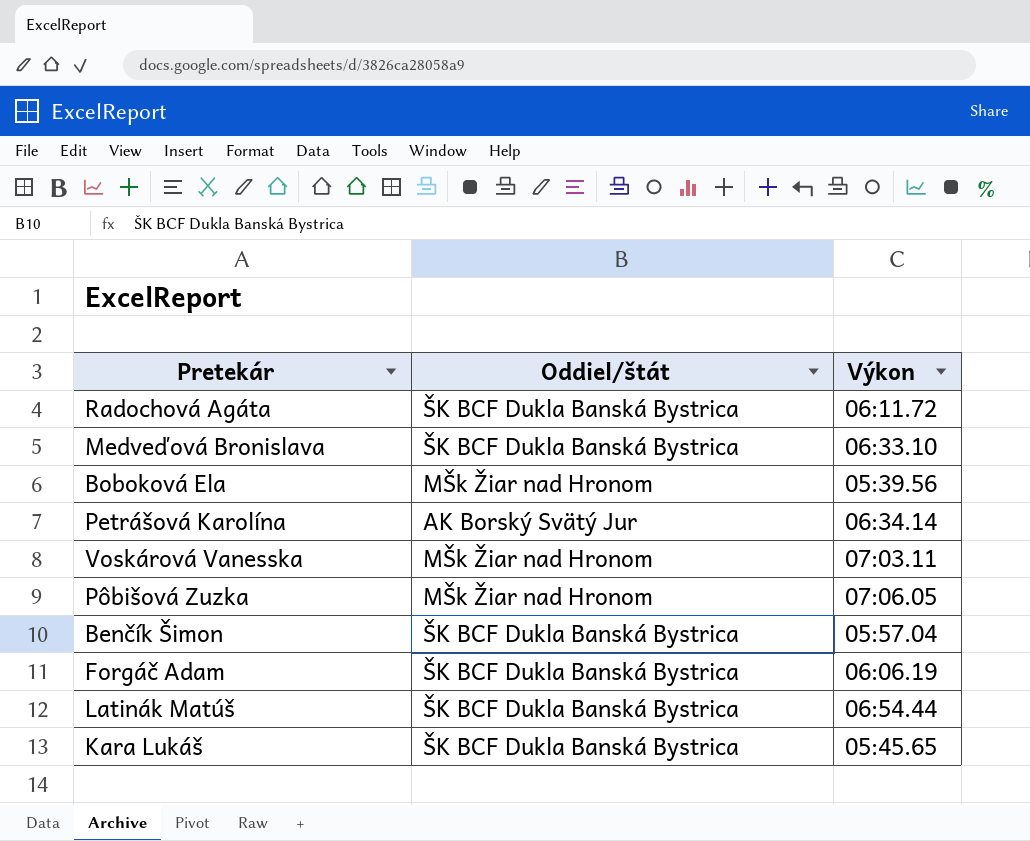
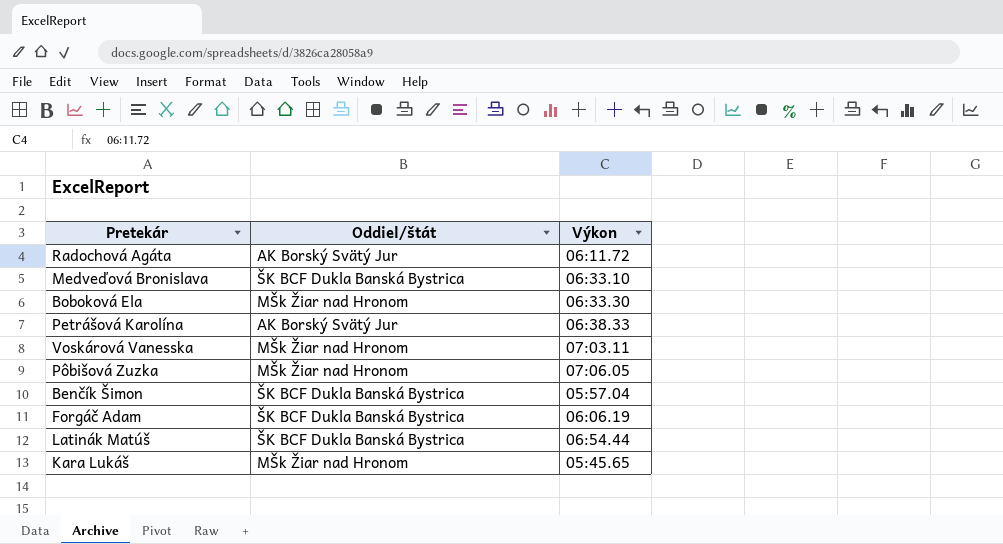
Radochová Agáta | Oddiel/štát: ŠK BCF Dukla Banská Bystrica -> AK Borský Svätý Jur
Boboková Ela | Výkon: 05:39.56 -> 06:33.30
Petrášová Karolína | Výkon: 06:34.14 -> 06:38.33
Kara Lukáš | Oddiel/štát: ŠK BCF Dukla Banská Bystrica -> MŠk Žiar nad Hronom

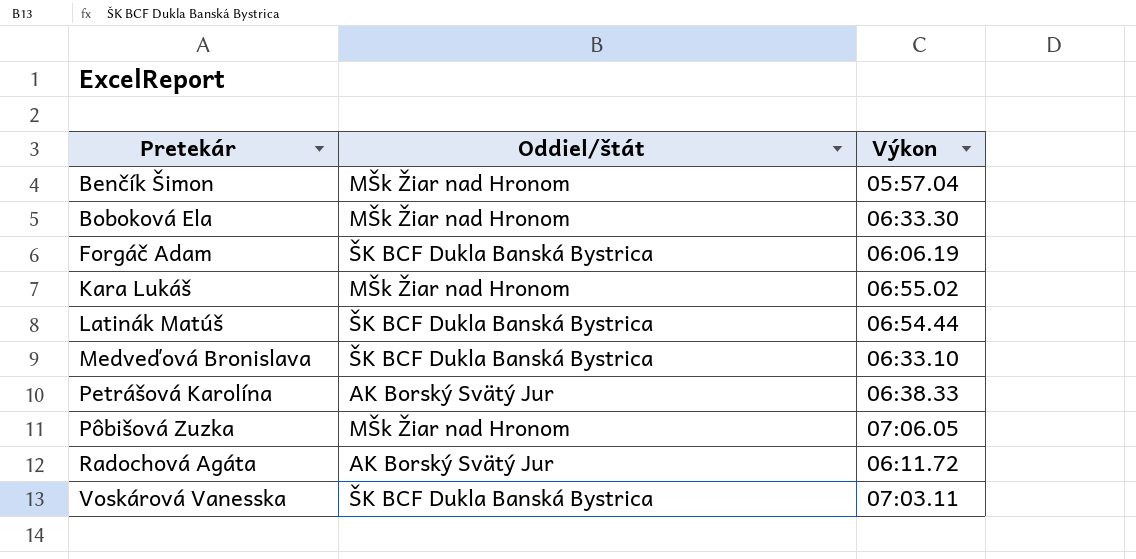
row order: none -> Pretekár ascending
Benčík Šimon | Oddiel/štát: ŠK BCF Dukla Banská Bystrica -> MŠk Žiar nad Hronom
Kara Lukáš | Výkon: 05:45.65 -> 06:55.02
Voskárová Vanesska | Oddiel/štát: MŠk Žiar nad Hronom -> ŠK BCF Dukla Banská Bystrica

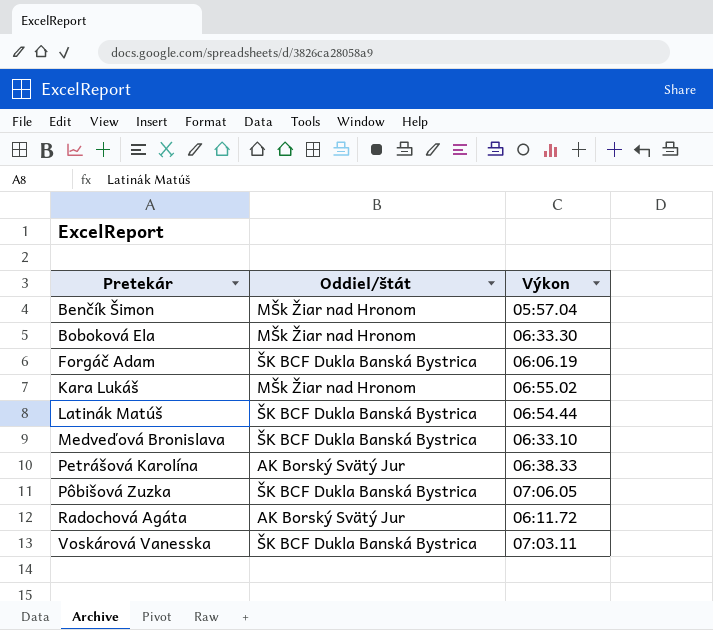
Pôbišová Zuzka | Oddiel/štát: MŠk Žiar nad Hronom -> ŠK BCF Dukla Banská Bystrica

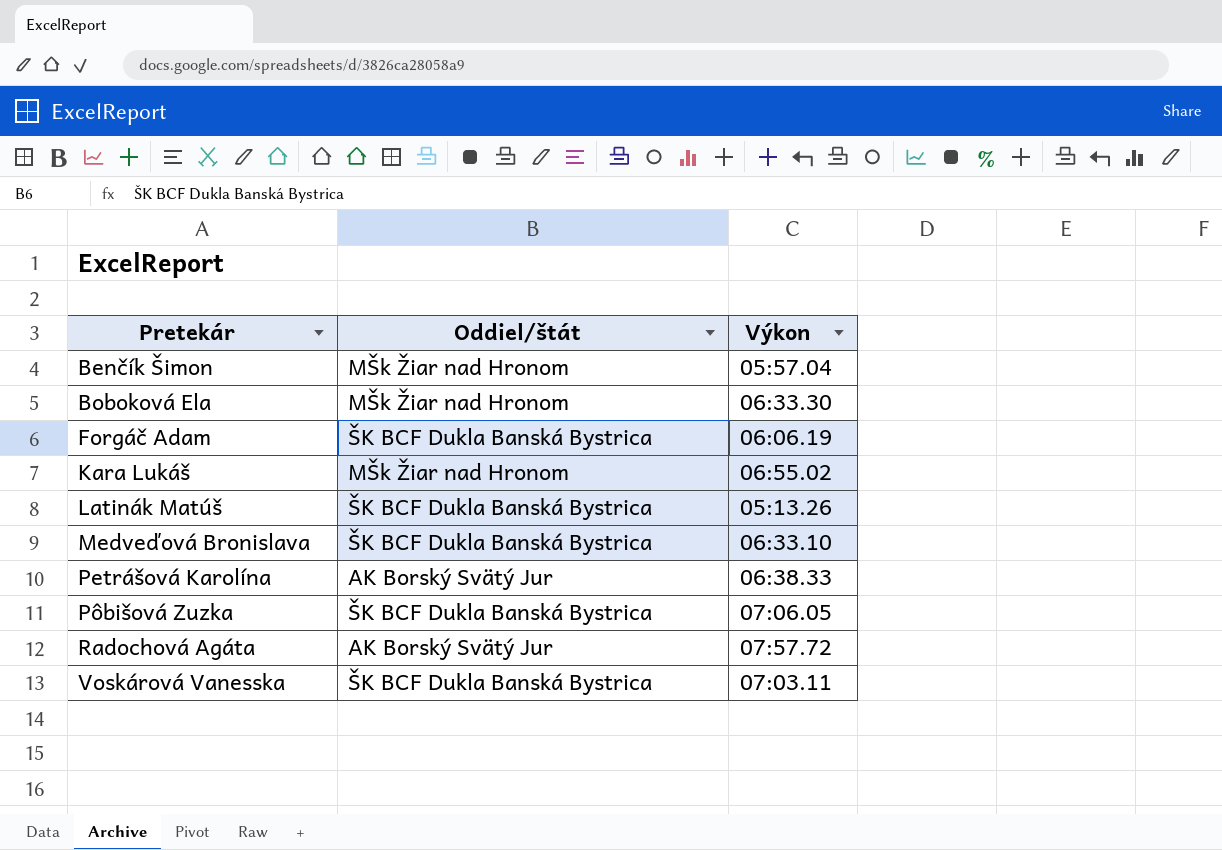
Latinák Matúš | Výkon: 06:54.44 -> 05:13.26
Radochová Agáta | Výkon: 06:11.72 -> 07:57.72

